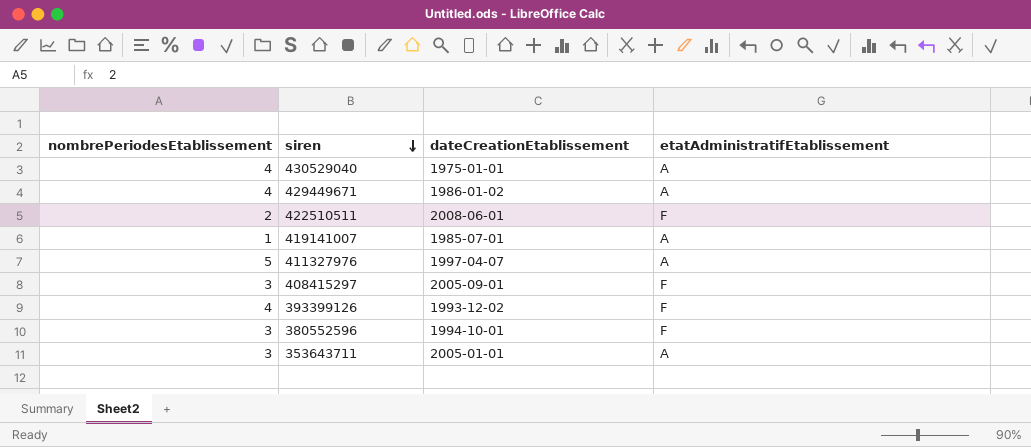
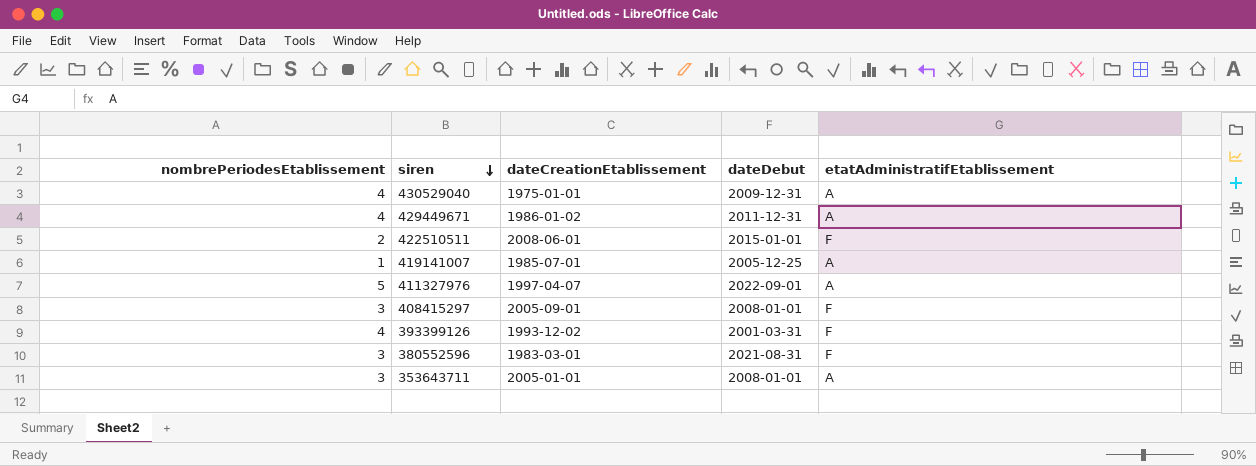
column dateDebut | position: none -> 4
380552596 | dateCreationEtablissement: 1994-10-01 -> 1983-03-01

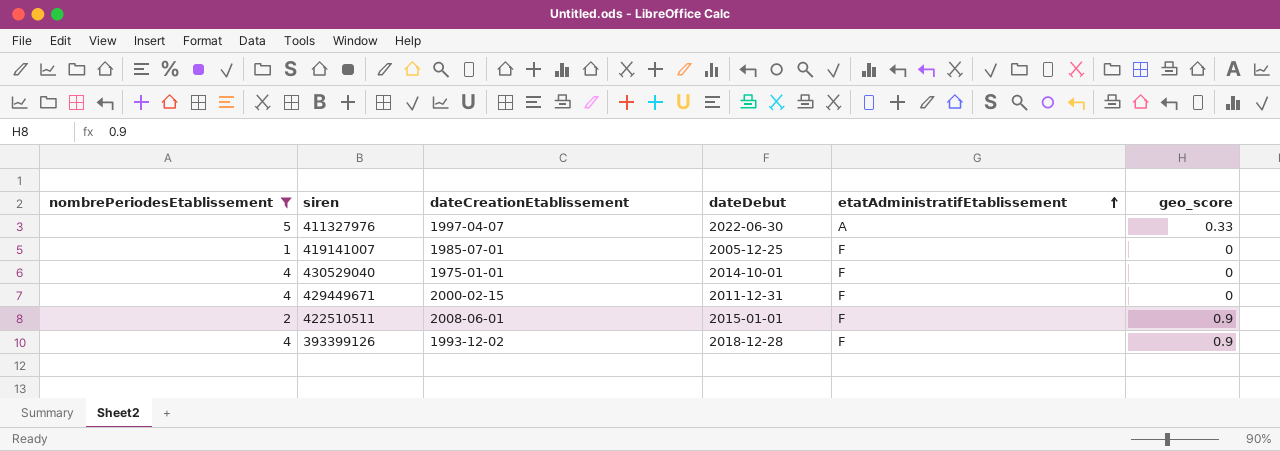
filter: none -> nombrePeriodesEtablissement != 3
row order: siren descending -> etatAdministratifEtablissement ascending
column geo_score | position: none -> 6
411327976 | dateDebut: 2022-09-01 -> 2022-06-30
419141007 | etatAdministratifEtablissement: A -> F
430529040 | dateDebut: 2009-12-31 -> 2014-10-01
430529040 | etatAdministratifEtablissement: A -> F
429449671 | dateCreationEtablissement: 1986-01-02 -> 2000-02-15
429449671 | etatAdministratifEtablissement: A -> F
393399126 | dateDebut: 2001-03-31 -> 2018-12-28

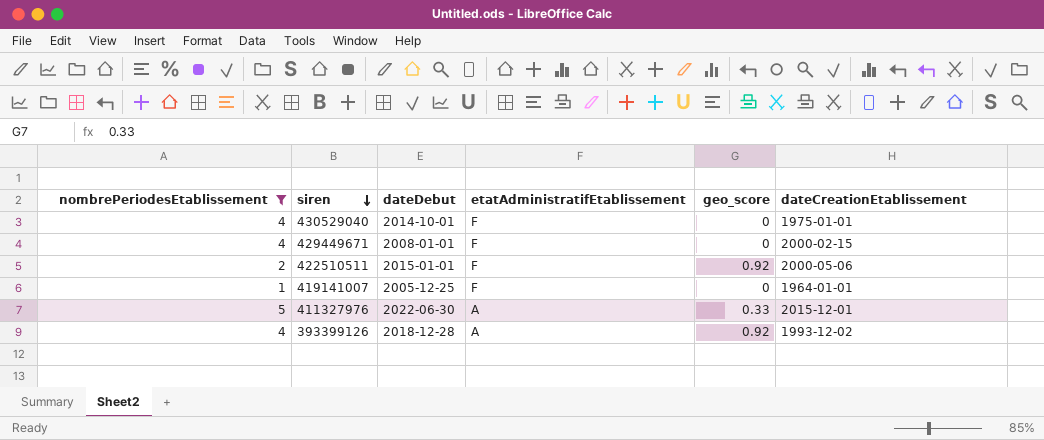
row order: etatAdministratifEtablissement ascending -> siren descending
column dateCreationEtablissement | position: 3 -> 6
429449671 | dateDebut: 2011-12-31 -> 2008-01-01
422510511 | geo_score: 0.9 -> 0.92
422510511 | dateCreationEtablissement: 2008-06-01 -> 2000-05-06
419141007 | dateCreationEtablissement: 1985-07-01 -> 1964-01-01
411327976 | dateCreationEtablissement: 1997-04-07 -> 2015-12-01
393399126 | etatAdministratifEtablissement: F -> A
393399126 | geo_score: 0.9 -> 0.92

